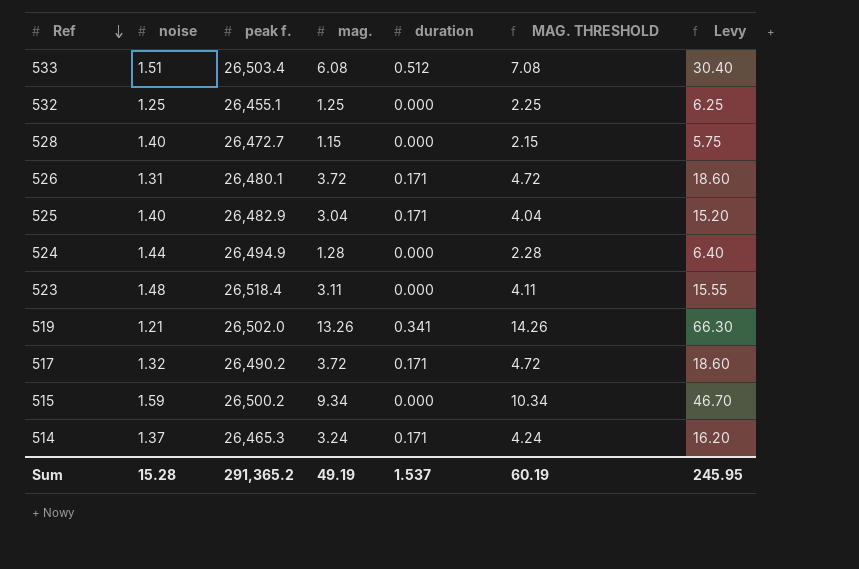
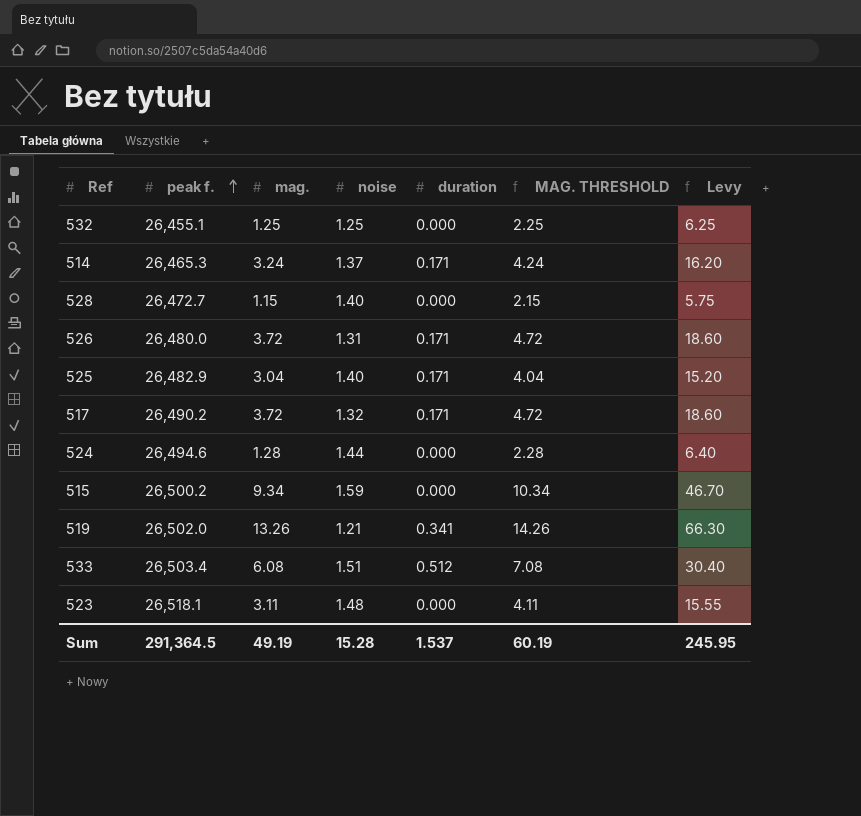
row order: Ref descending -> peak f. ascending
column noise | position: 2 -> 4
526 | peak f.: 26,480.1 -> 26,480.0
524 | peak f.: 26,494.9 -> 26,494.6
523 | peak f.: 26,518.4 -> 26,518.1
Sum | peak f.: 291,365.2 -> 291,364.5

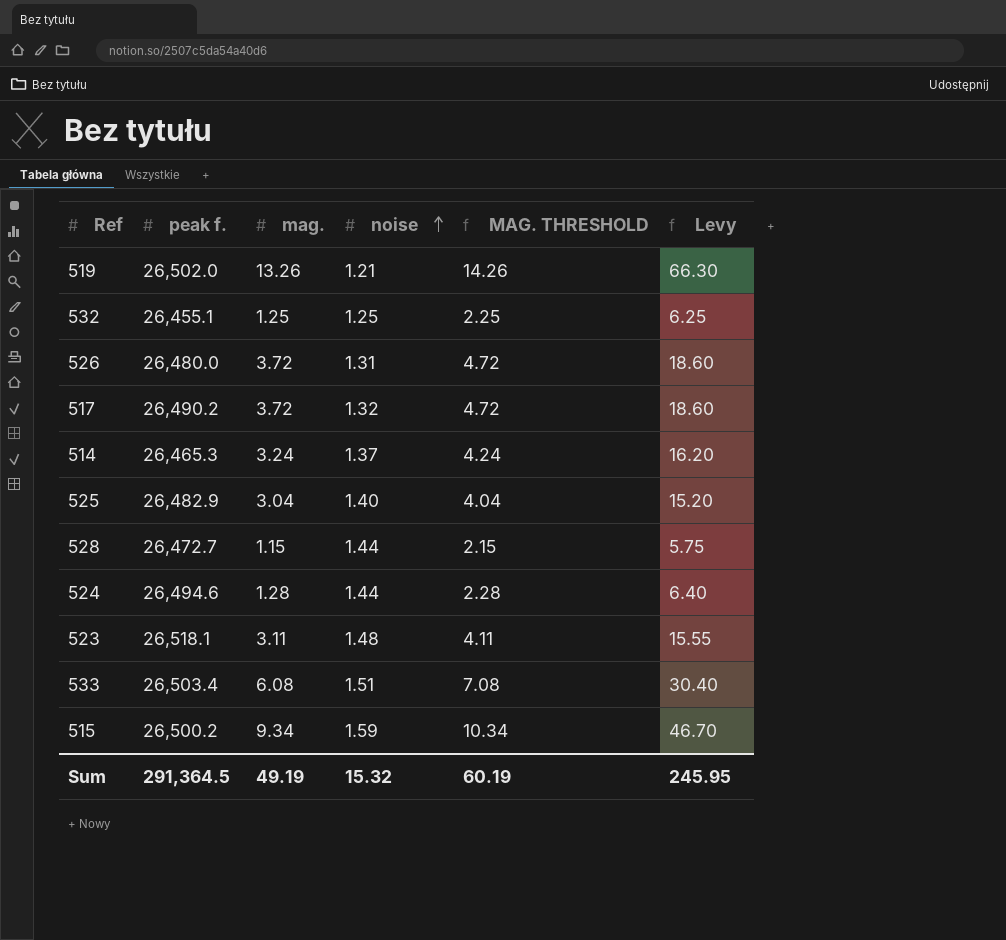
row order: peak f. ascending -> noise ascending
column duration | position: 5 -> none
528 | noise: 1.40 -> 1.44
Sum | noise: 15.28 -> 15.32

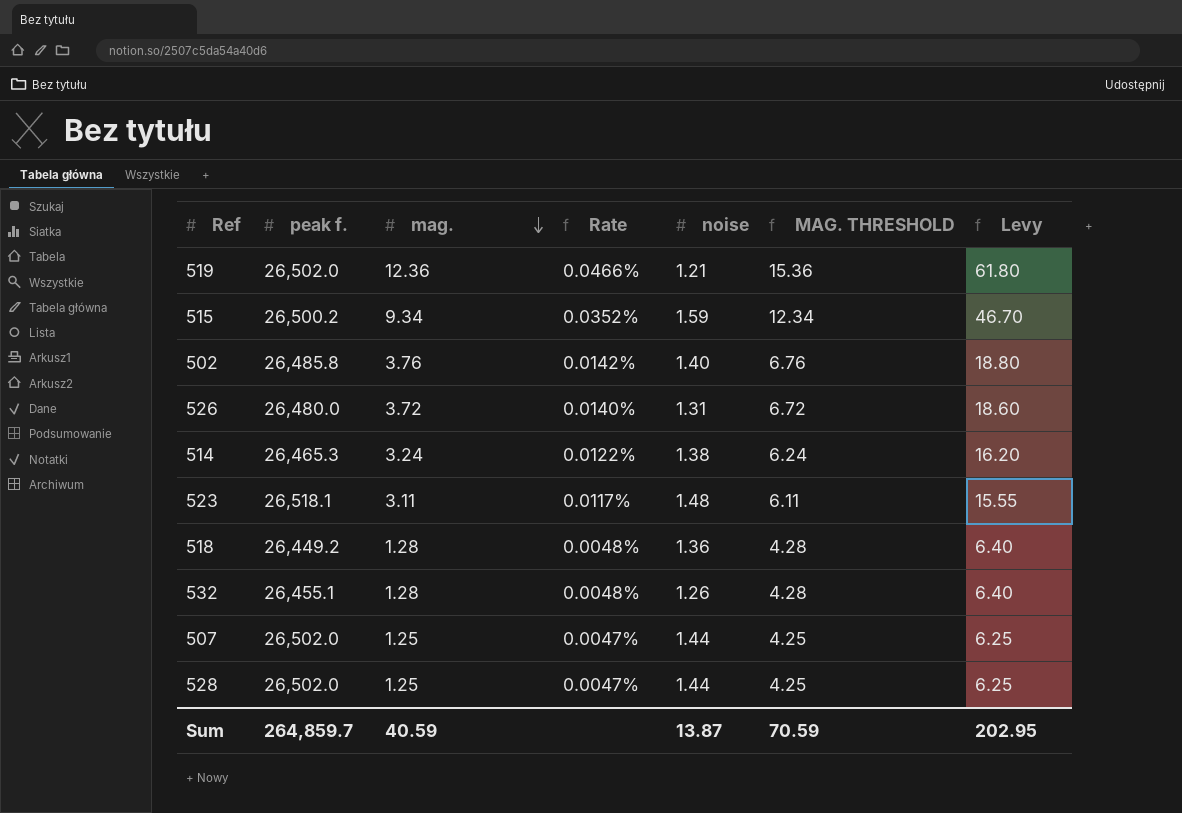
row order: noise ascending -> mag. descending
column Rate | formula: none -> [mag.] / [peak f.]
column MAG. THRESHOLD | formula: [mag.] + 1 -> [mag.] + 3
row 517: 26,490.2 | 3.72 | 1.32 | 4.72 | 18.60 -> none
row 525: 26,482.9 | 3.04 | 1.40 | 4.04 | 15.20 -> none
row 524: 26,494.6 | 1.28 | 1.44 | 2.28 | 6.40 -> none
row 533: 26,503.4 | 6.08 | 1.51 | 7.08 | 30.40 -> none
519 | mag.: 13.26 -> 12.36
519 | Levy: 66.30 -> 61.80
row 502: none -> 26,485.8 | 3.76 | 0.0142% | 1.40 | 6.76 | 18.80
514 | noise: 1.37 -> 1.38
row 518: none -> 26,449.2 | 1.28 | 0.0048% | 1.36 | 4.28 | 6.40
532 | mag.: 1.25 -> 1.28
532 | noise: 1.25 -> 1.26
532 | Levy: 6.25 -> 6.40
row 507: none -> 26,502.0 | 1.25 | 0.0047% | 1.44 | 4.25 | 6.25
528 | peak f.: 26,472.7 -> 26,502.0
528 | mag.: 1.15 -> 1.25
528 | Levy: 5.75 -> 6.25
Sum | peak f.: 291,364.5 -> 264,859.7
Sum | mag.: 49.19 -> 40.59
Sum | noise: 15.32 -> 13.87
Sum | MAG. THRESHOLD: 60.19 -> 70.59
Sum | Levy: 245.95 -> 202.95

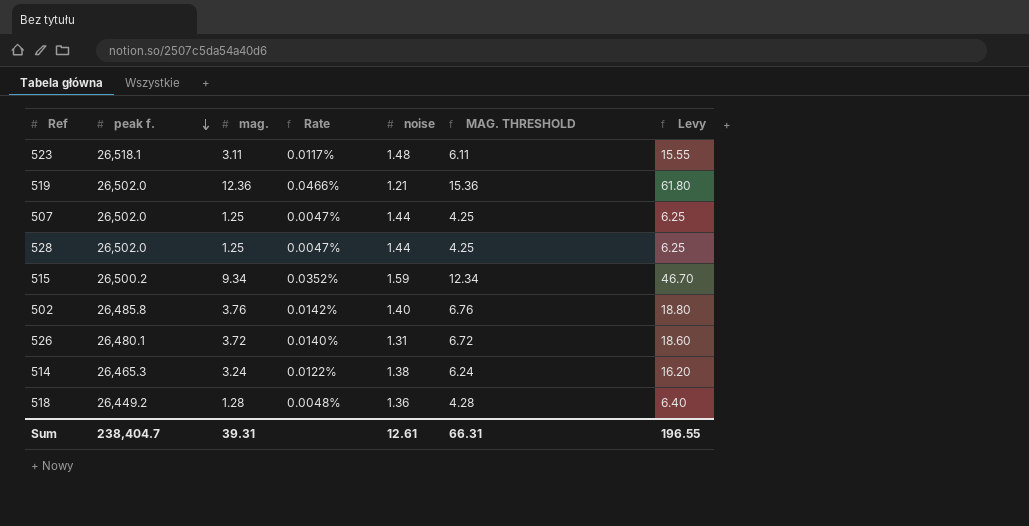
row order: mag. descending -> peak f. descending
row 532: 26,455.1 | 1.28 | 0.0048% | 1.26 | 4.28 | 6.40 -> none
526 | peak f.: 26,480.0 -> 26,480.1
Sum | peak f.: 264,859.7 -> 238,404.7
Sum | mag.: 40.59 -> 39.31
Sum | noise: 13.87 -> 12.61
Sum | MAG. THRESHOLD: 70.59 -> 66.31
Sum | Levy: 202.95 -> 196.55

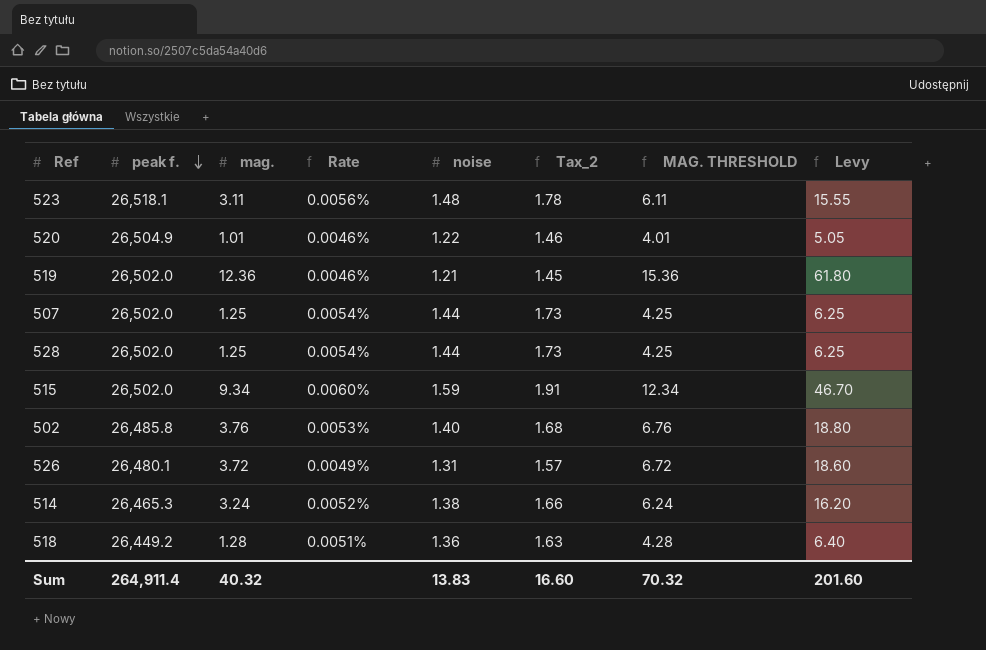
column Rate | formula: [mag.] / [peak f.] -> [noise] / [peak f.]
column Tax_2 | formula: none -> [noise] * 1.2
row 520: none -> 26,504.9 | 1.01 | 0.0046% | 1.22 | 1.46 | 4.01 | 5.05
515 | peak f.: 26,500.2 -> 26,502.0
Sum | peak f.: 238,404.7 -> 264,911.4
Sum | mag.: 39.31 -> 40.32
Sum | noise: 12.61 -> 13.83
Sum | MAG. THRESHOLD: 66.31 -> 70.32
Sum | Levy: 196.55 -> 201.60

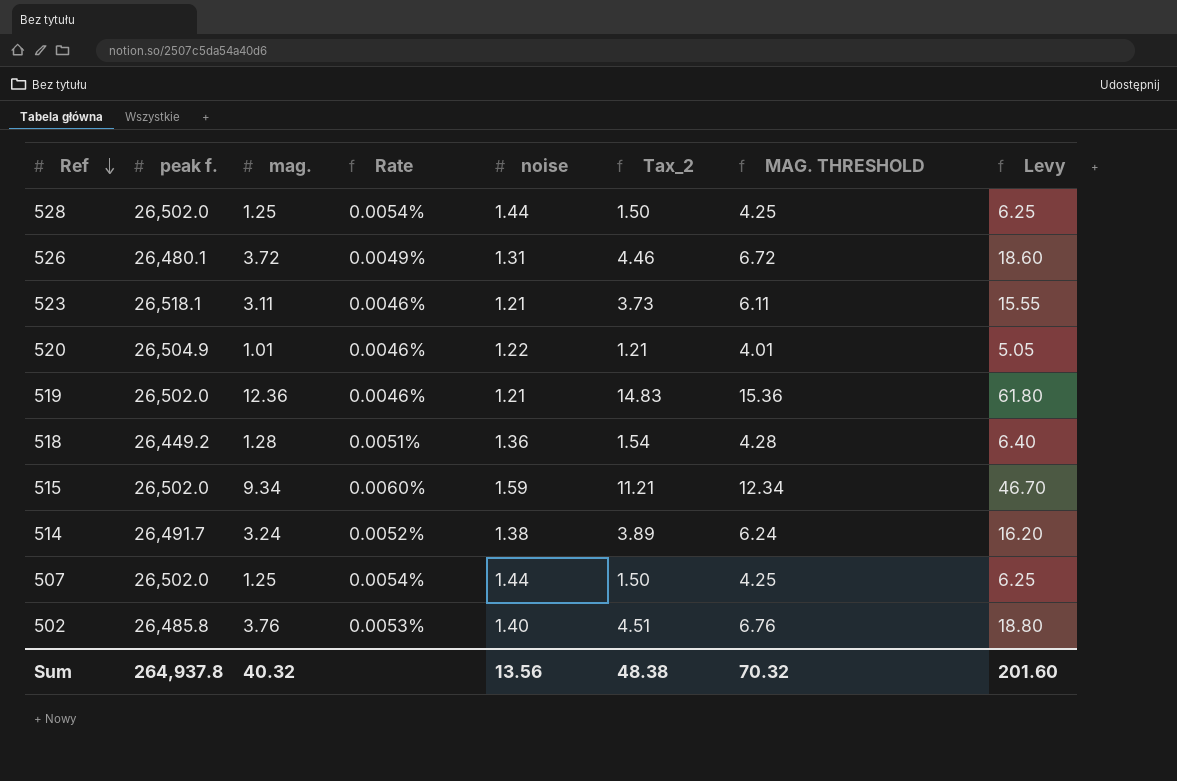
row order: peak f. descending -> Ref descending
column Tax_2 | formula: [noise] * 1.2 -> [mag.] * 1.2
523 | Rate: 0.0056% -> 0.0046%
523 | noise: 1.48 -> 1.21
514 | peak f.: 26,465.3 -> 26,491.7
Sum | peak f.: 264,911.4 -> 264,937.8
Sum | noise: 13.83 -> 13.56
Sum | Tax_2: 16.60 -> 48.38

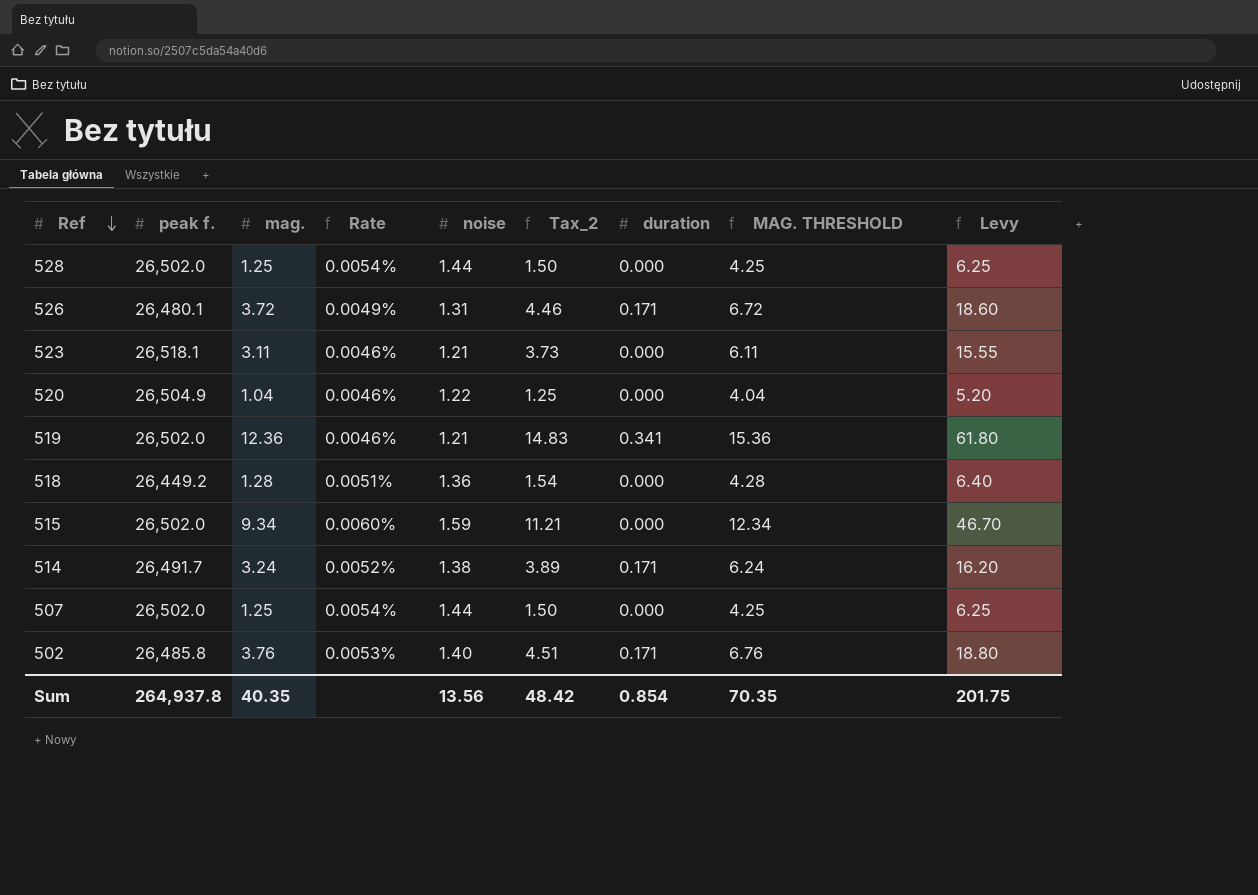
column duration | position: none -> 7
520 | mag.: 1.01 -> 1.04
520 | Tax_2: 1.21 -> 1.25
520 | MAG. THRESHOLD: 4.01 -> 4.04
520 | Levy: 5.05 -> 5.20
Sum | mag.: 40.32 -> 40.35
Sum | Tax_2: 48.38 -> 48.42
Sum | MAG. THRESHOLD: 70.32 -> 70.35
Sum | Levy: 201.60 -> 201.75

